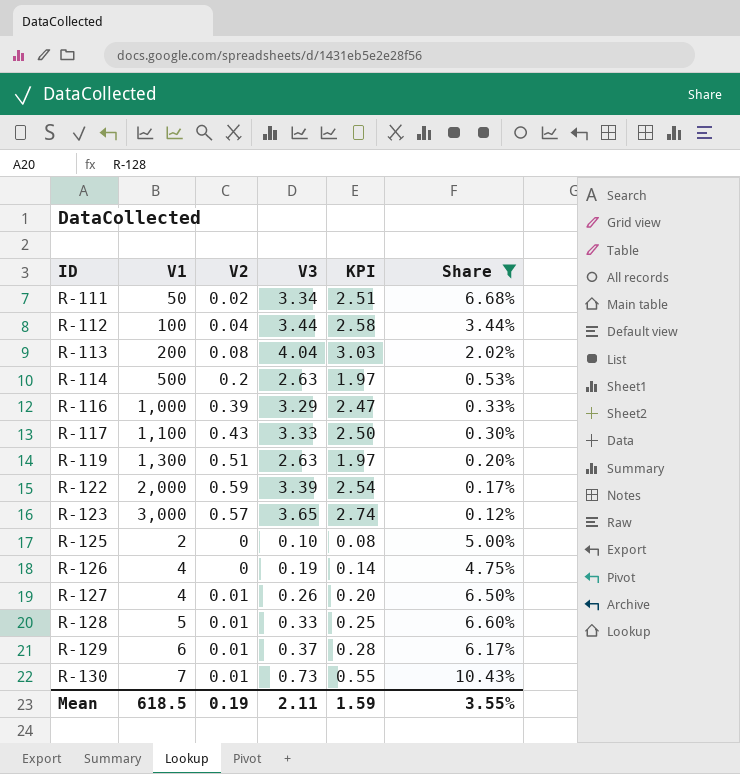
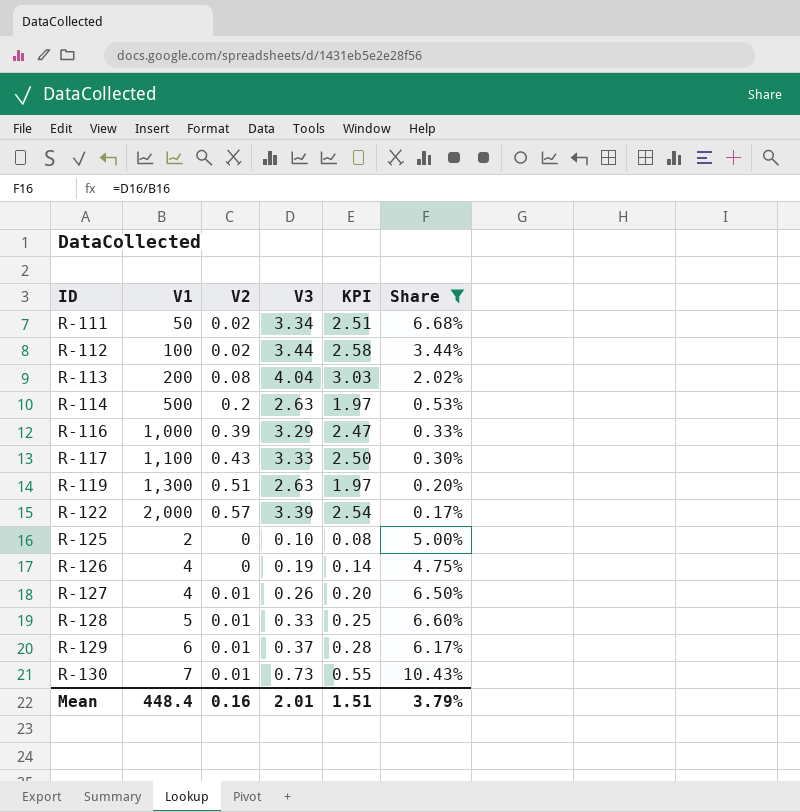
row R-123: 3,000 | 0.57 | 3.65 | 2.74 | 0.12% -> none
R-112 | V2: 0.04 -> 0.02
R-122 | V2: 0.59 -> 0.57
Mean | V1: 618.5 -> 448.4
Mean | V2: 0.19 -> 0.16
Mean | V3: 2.11 -> 2.01
Mean | KPI: 1.59 -> 1.51
Mean | Share: 3.55% -> 3.79%

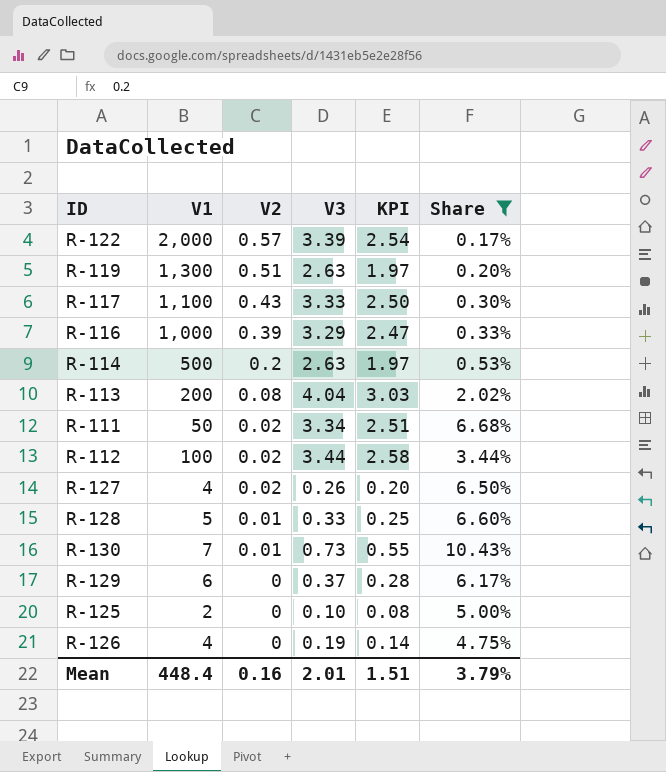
row order: ID ascending -> V2 descending
R-127 | V2: 0.01 -> 0.02
R-129 | V2: 0.01 -> 0

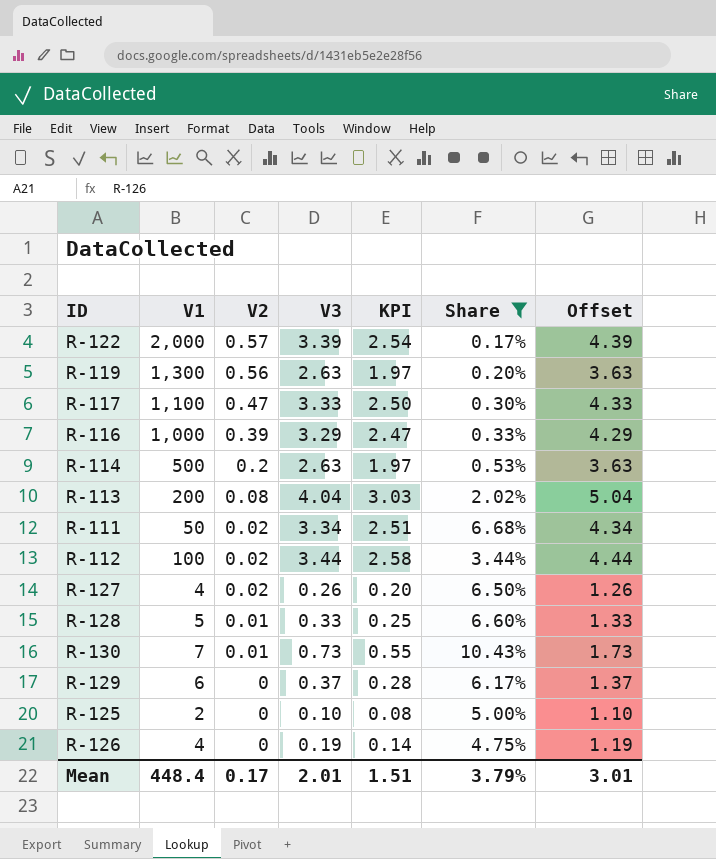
column Offset | formula: none -> [V3] + 1
R-119 | V2: 0.51 -> 0.56
R-117 | V2: 0.43 -> 0.47
Mean | V2: 0.16 -> 0.17

